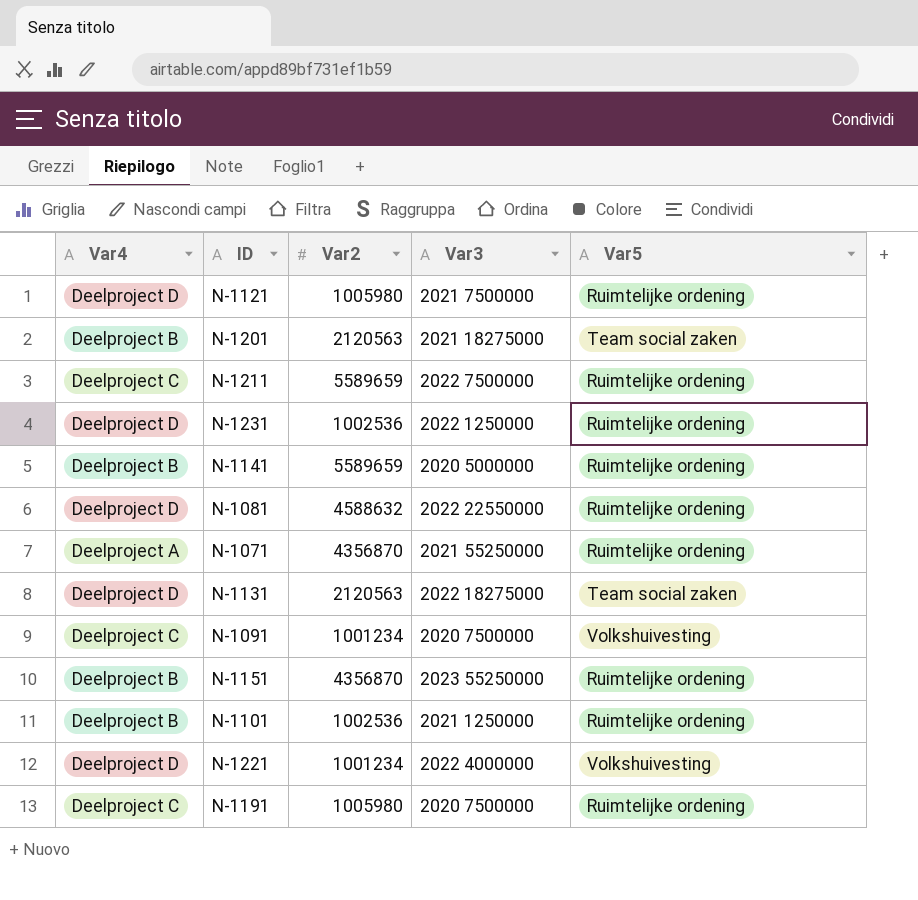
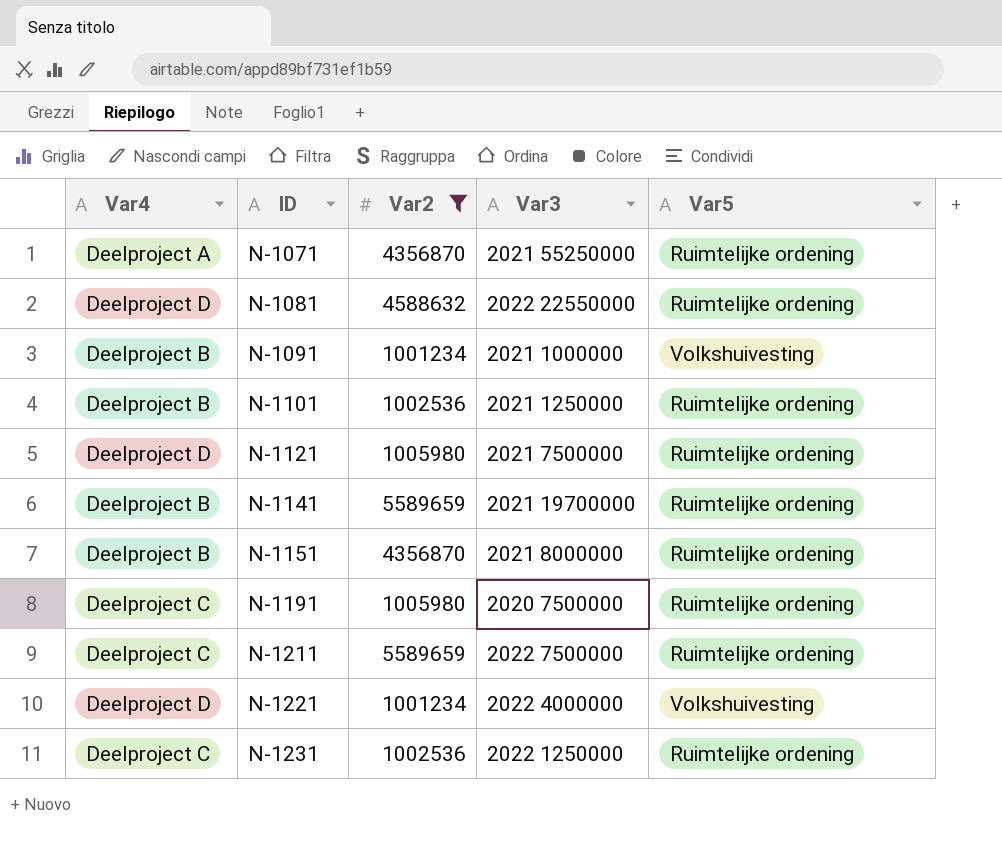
filter: none -> Var2 != 2120563
row order: none -> ID ascending
N-1091 | Var4: Deelproject C -> Deelproject B
N-1091 | Var3: 2020 7500000 -> 2021 1000000
N-1141 | Var3: 2020 5000000 -> 2021 19700000
N-1151 | Var3: 2023 55250000 -> 2021 8000000
N-1231 | Var4: Deelproject D -> Deelproject C

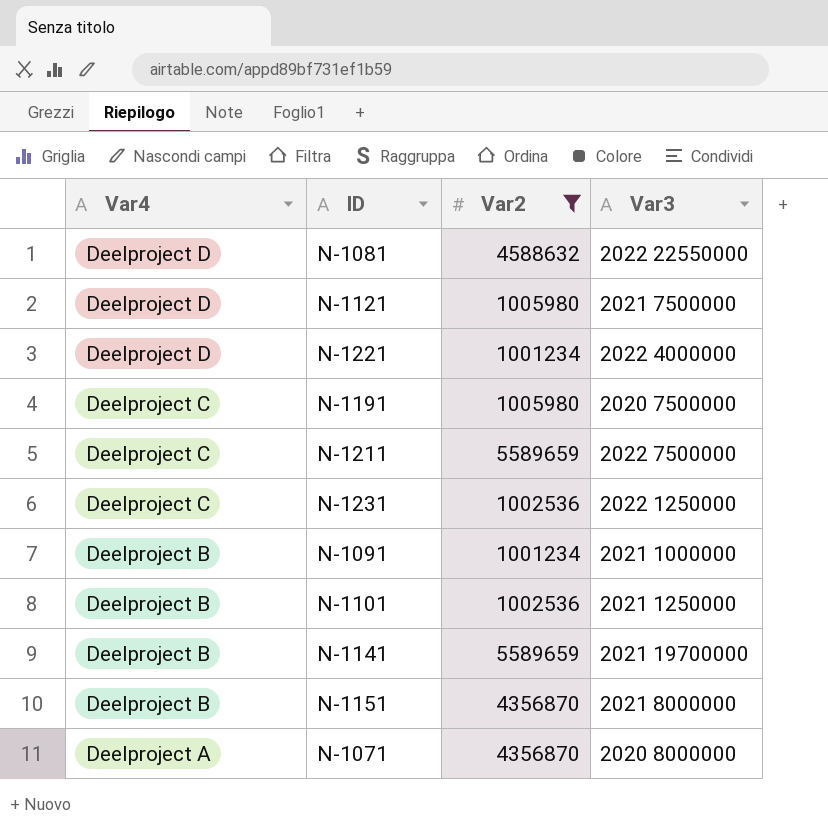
row order: ID ascending -> Var4 descending
column Var5 | position: 5 -> none
N-1071 | Var3: 2021 55250000 -> 2020 8000000

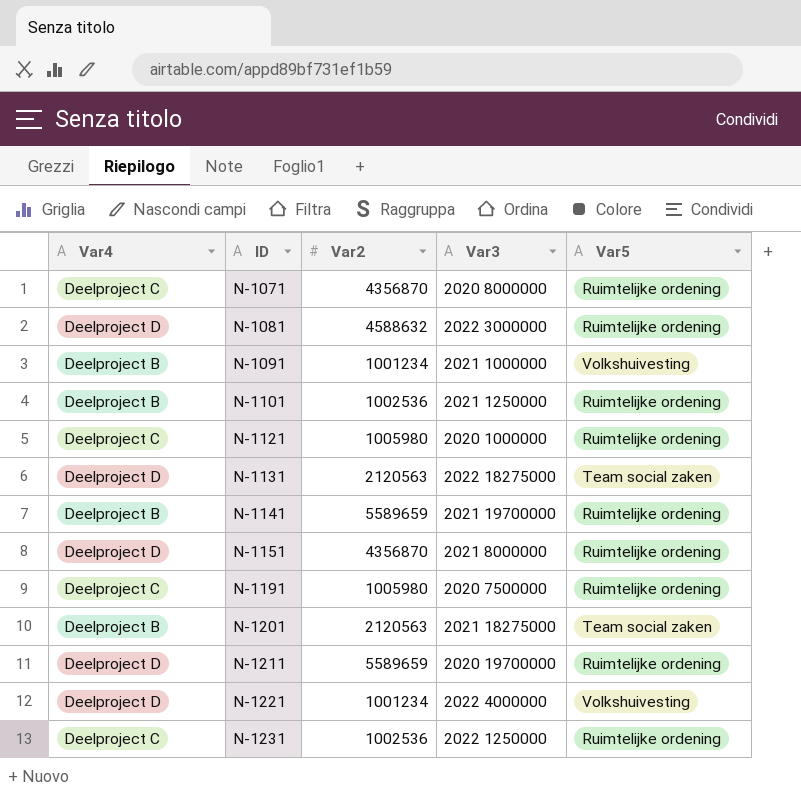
filter: Var2 != 2120563 -> none
row order: Var4 descending -> ID ascending
column Var5 | position: none -> 5
N-1071 | Var4: Deelproject A -> Deelproject C
N-1081 | Var3: 2022 22550000 -> 2022 3000000
N-1121 | Var4: Deelproject D -> Deelproject C
N-1121 | Var3: 2021 7500000 -> 2020 1000000
N-1151 | Var4: Deelproject B -> Deelproject D
N-1211 | Var4: Deelproject C -> Deelproject D
N-1211 | Var3: 2022 7500000 -> 2020 19700000

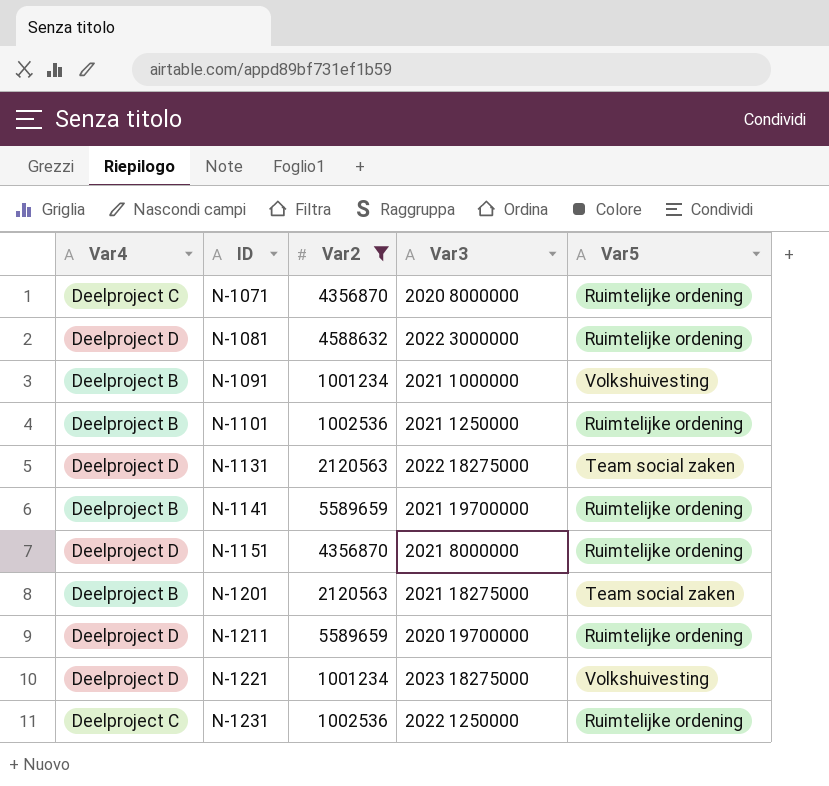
filter: none -> Var2 != 1005980
N-1221 | Var3: 2022 4000000 -> 2023 18275000

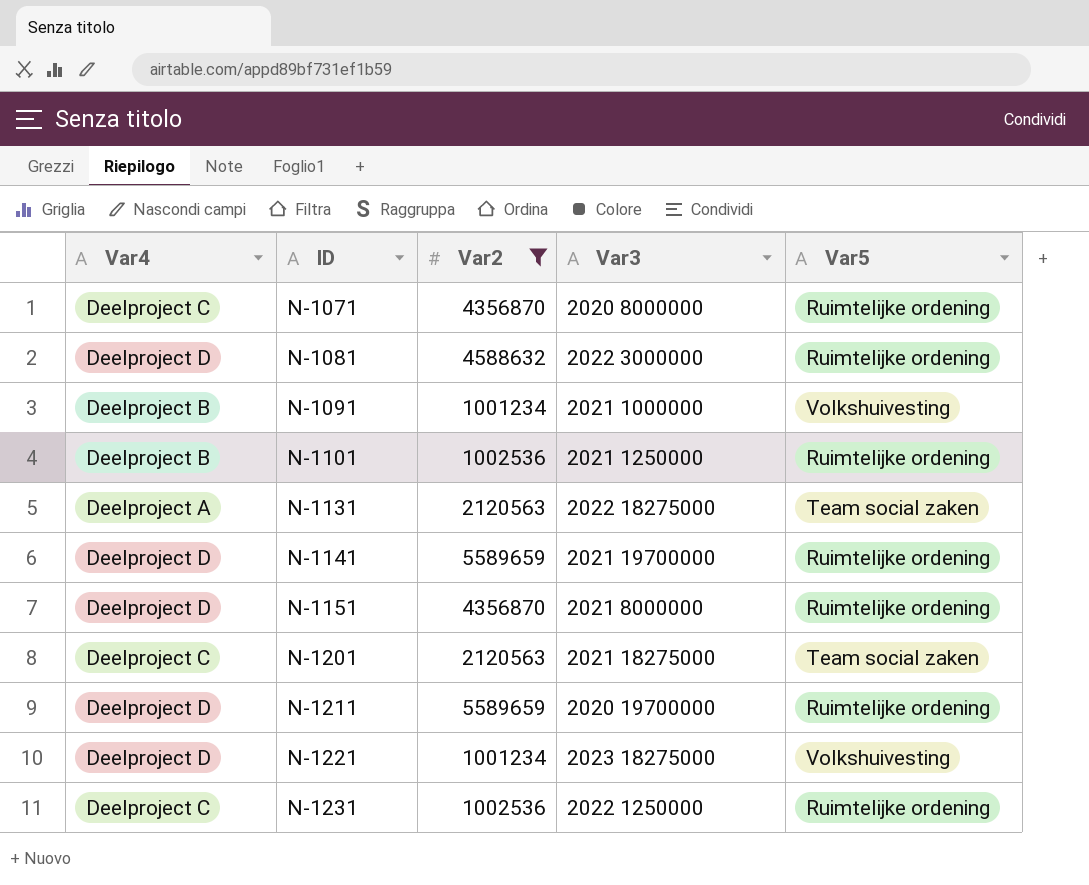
N-1131 | Var4: Deelproject D -> Deelproject A
N-1141 | Var4: Deelproject B -> Deelproject D
N-1201 | Var4: Deelproject B -> Deelproject C

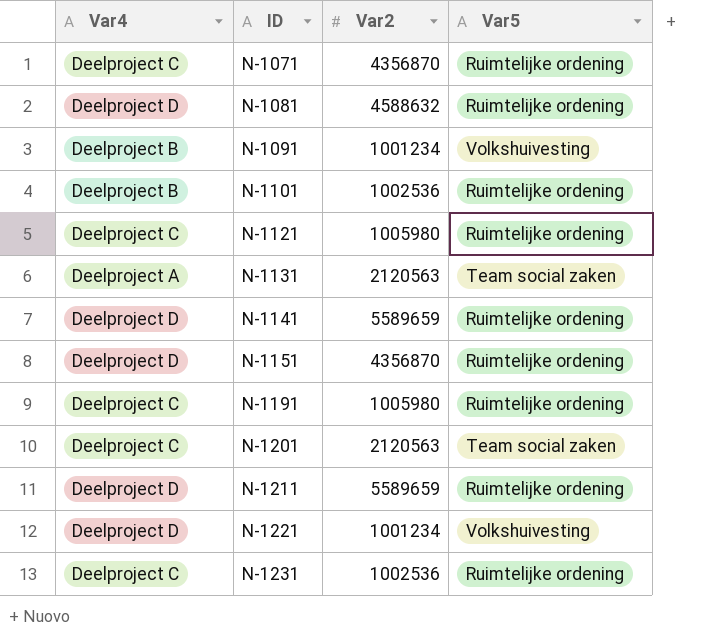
filter: Var2 != 1005980 -> none
column Var3 | position: 4 -> none

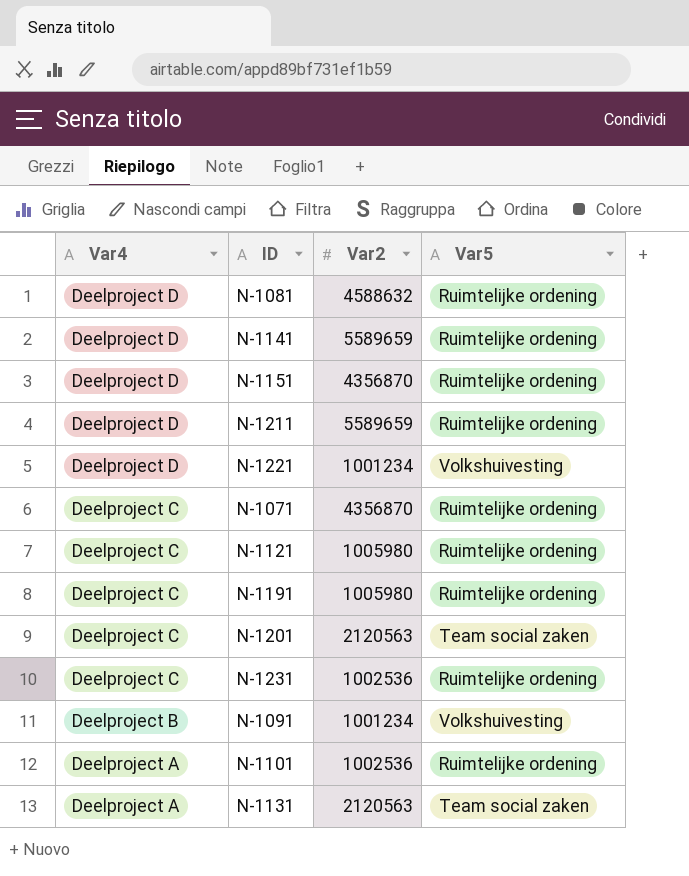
row order: ID ascending -> Var4 descending
N-1101 | Var4: Deelproject B -> Deelproject A

